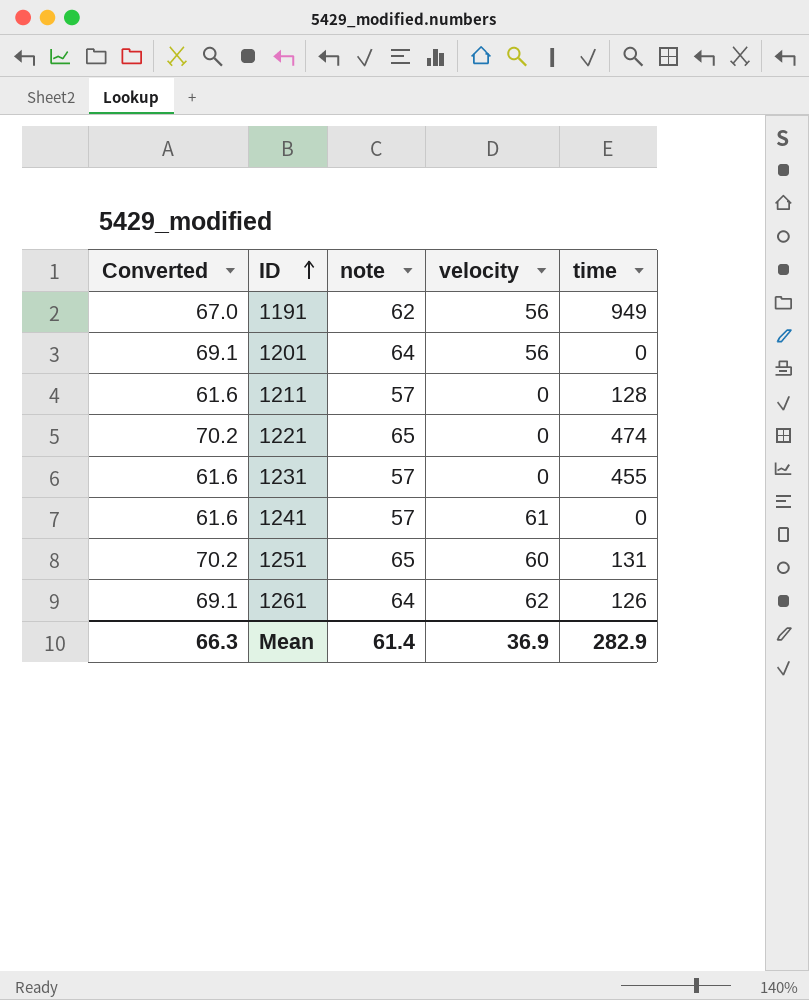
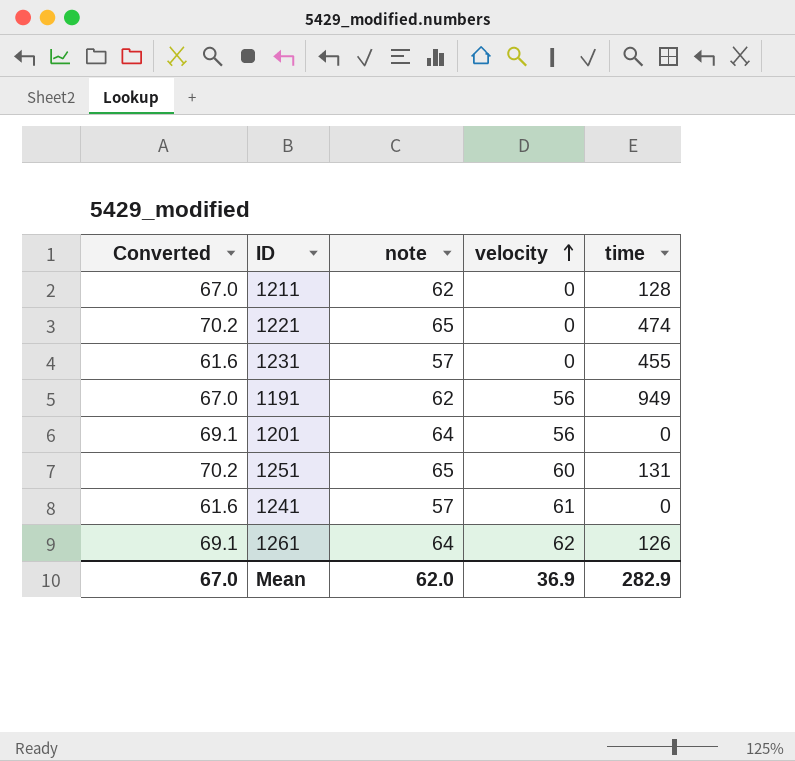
row order: ID ascending -> velocity ascending
1211 | Converted: 61.6 -> 67.0
1211 | note: 57 -> 62
Mean | Converted: 66.3 -> 67.0
Mean | note: 61.4 -> 62.0

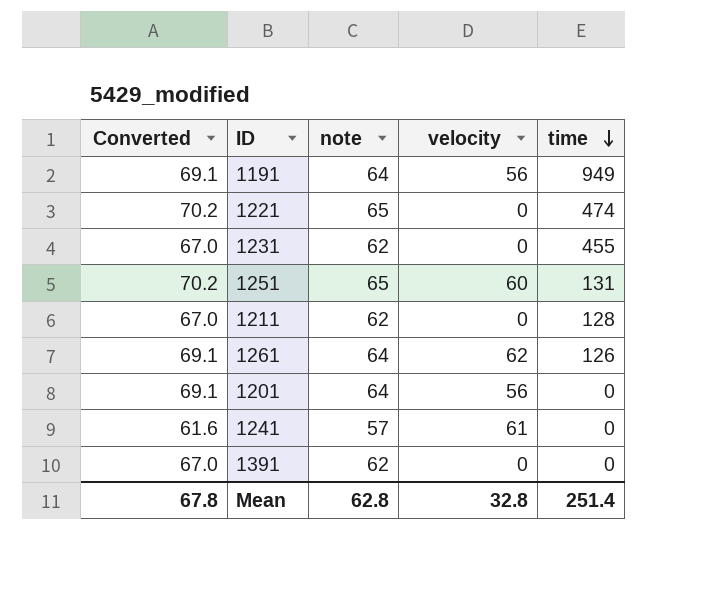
row order: velocity ascending -> time descending
1191 | Converted: 67.0 -> 69.1
1191 | note: 62 -> 64
1231 | Converted: 61.6 -> 67.0
1231 | note: 57 -> 62
row 1391: none -> 67.0 | 62 | 0 | 0
Mean | Converted: 67.0 -> 67.8
Mean | note: 62.0 -> 62.8
Mean | velocity: 36.9 -> 32.8
Mean | time: 282.9 -> 251.4

